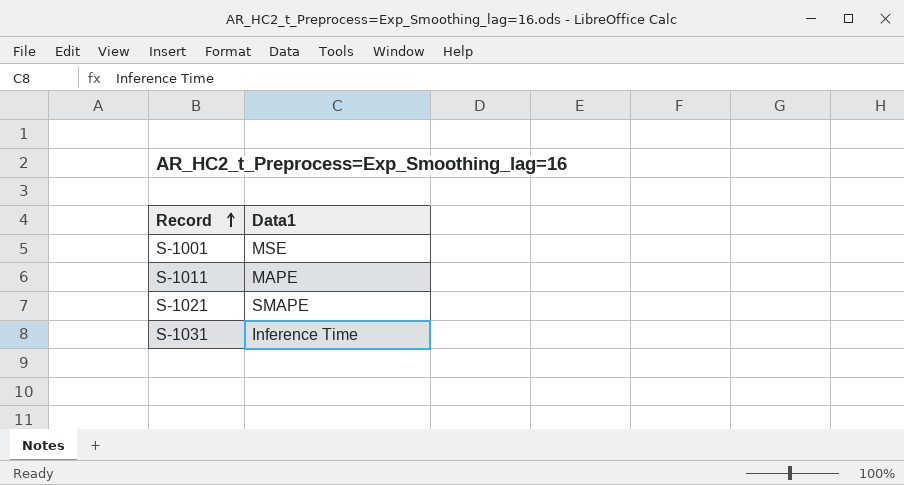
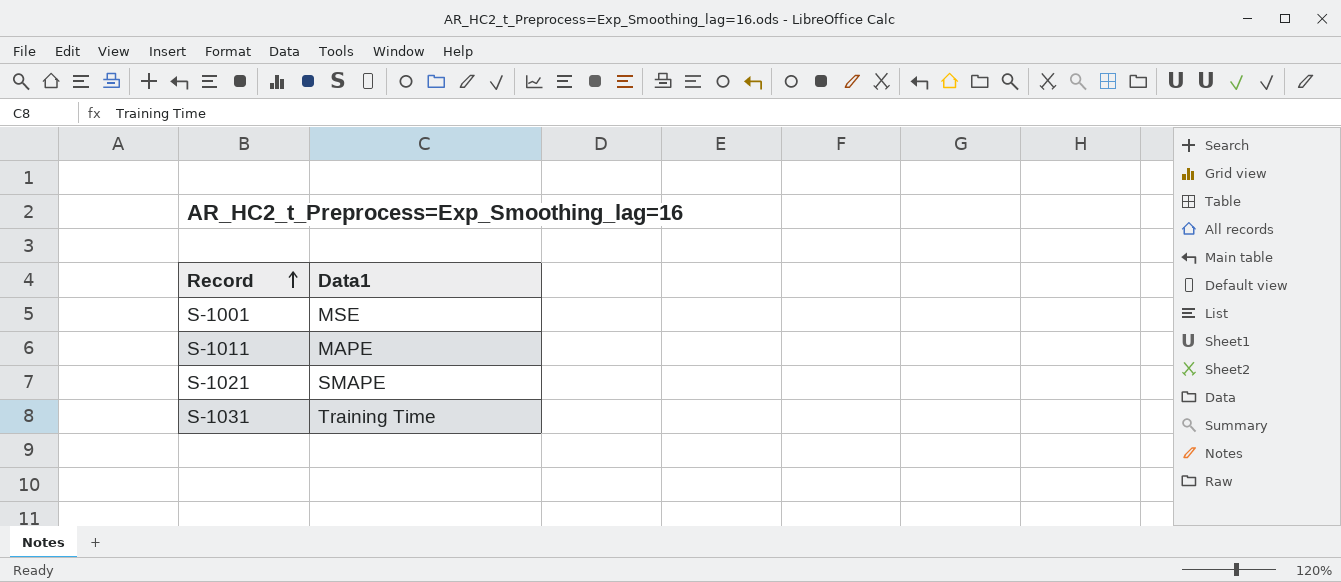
S-1031 | Data1: Inference Time -> Training Time

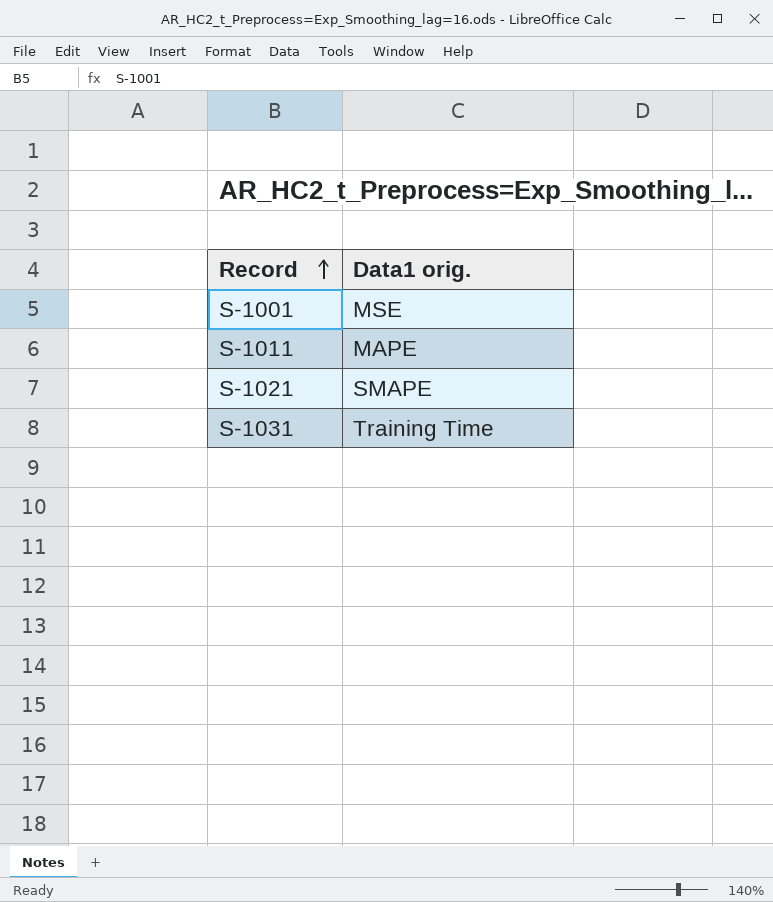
column name: Data1 -> Data1 orig.

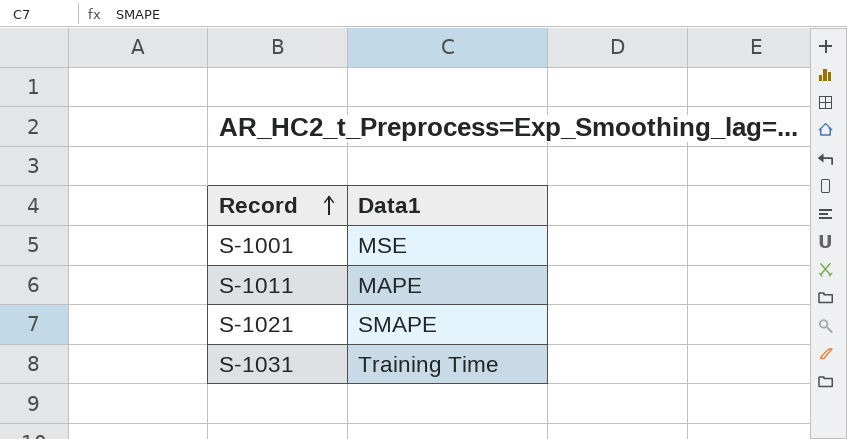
column name: Data1 orig. -> Data1

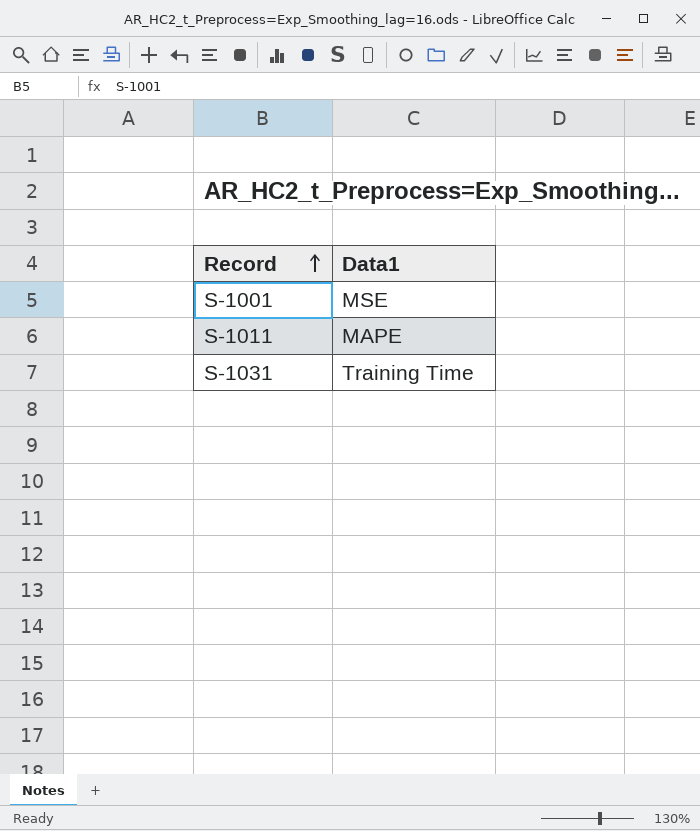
row S-1021: SMAPE -> none

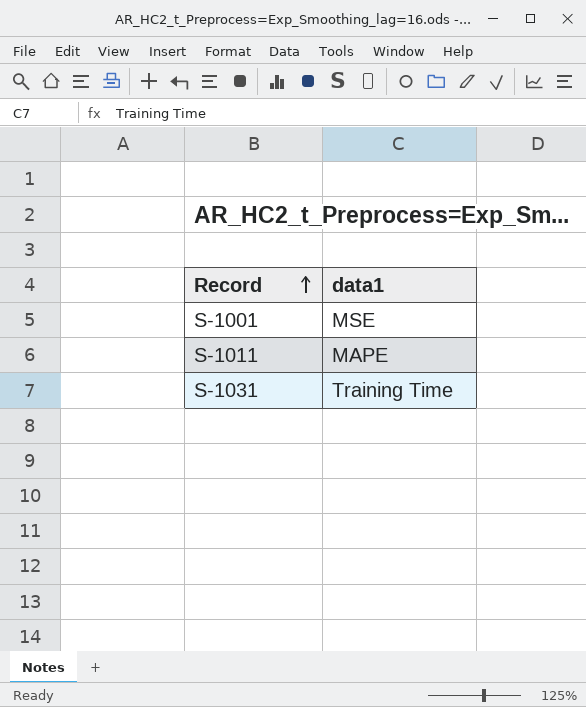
column name: Data1 -> data1

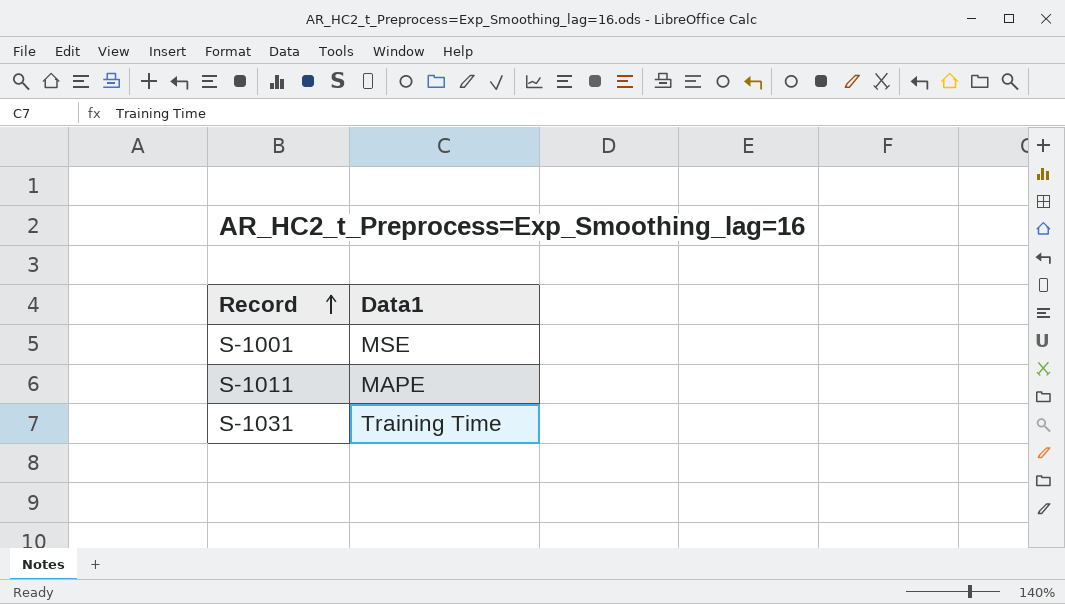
column name: data1 -> Data1

